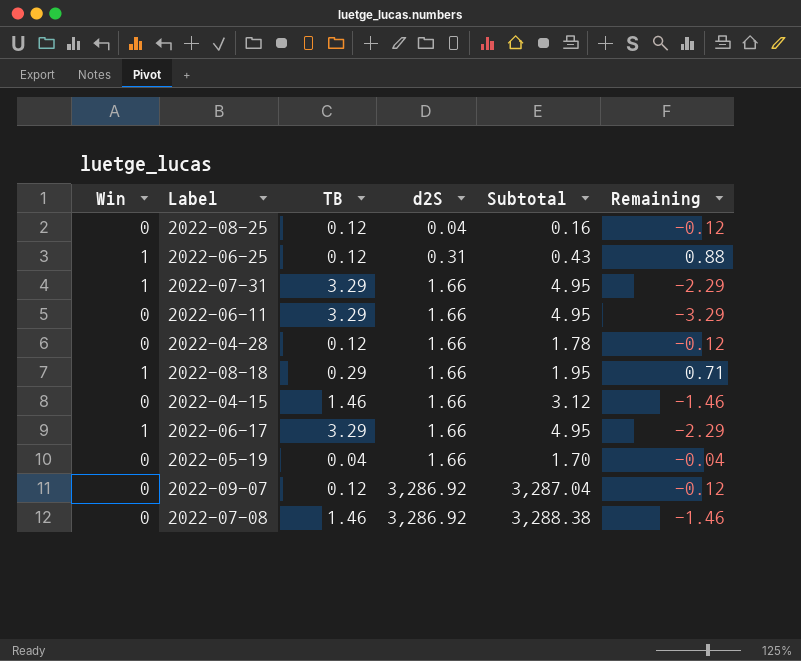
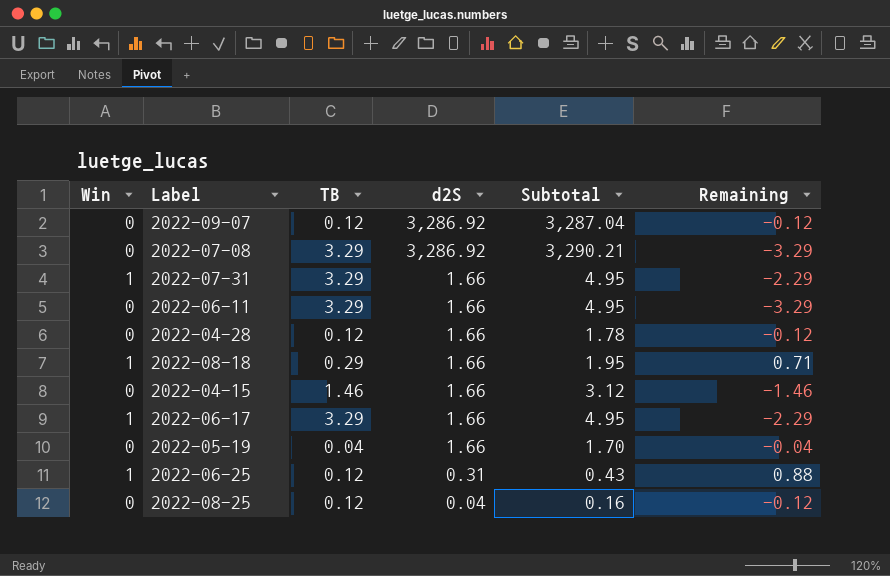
row order: d2S ascending -> d2S descending
2022-07-08 | TB: 1.46 -> 3.29
2022-07-08 | Subtotal: 3,288.38 -> 3,290.21
2022-07-08 | Remaining: -1.46 -> -3.29

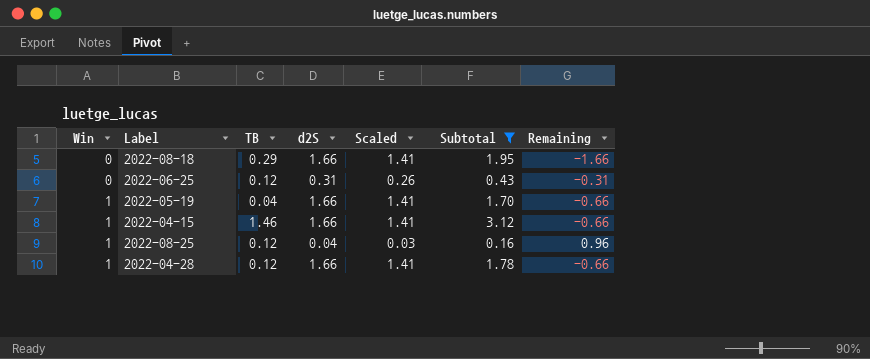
filter: none -> Subtotal <= 3.12
row order: d2S descending -> Win ascending
column Scaled | formula: none -> [d2S] * 0.85
column Remaining | formula: [Win] - [TB] -> [Win] - [d2S]
2022-08-18 | Win: 1 -> 0
2022-06-25 | Win: 1 -> 0
2022-05-19 | Win: 0 -> 1
2022-04-15 | Win: 0 -> 1
2022-08-25 | Win: 0 -> 1
2022-04-28 | Win: 0 -> 1

